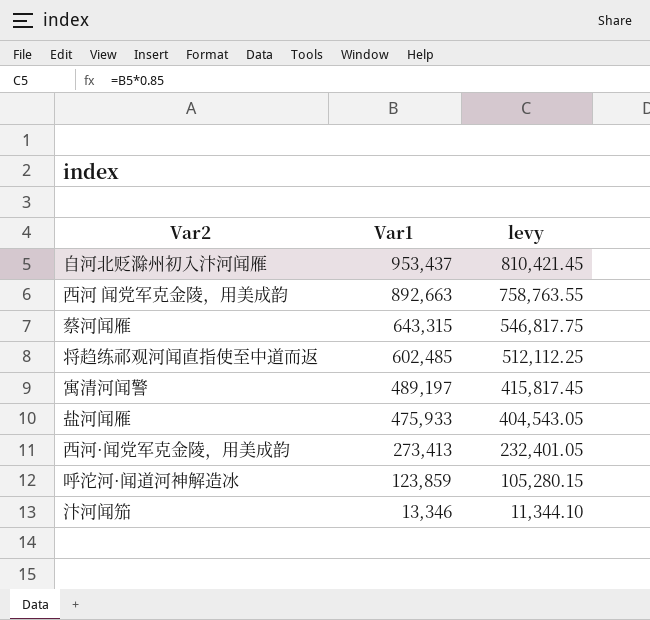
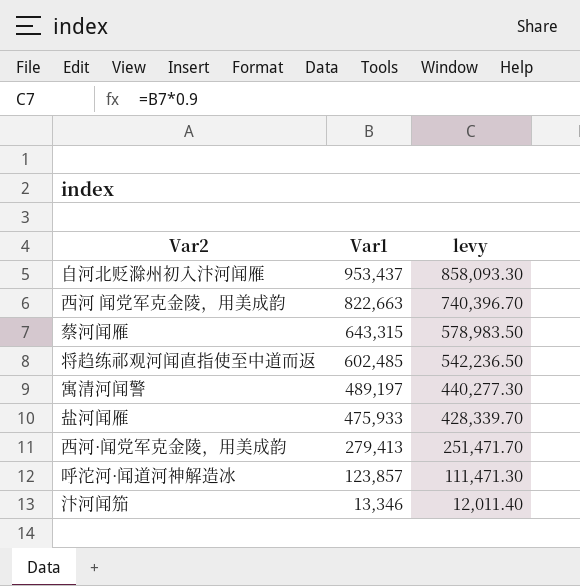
column levy | formula: [Var1] * 0.85 -> [Var1] * 0.9
西河 闻党军克金陵，用美成韵 | Var1: 892,663 -> 822,663
西河·闻党军克金陵，用美成韵 | Var1: 273,413 -> 279,413
呼沱河·闻道河神解造冰 | Var1: 123,859 -> 123,857

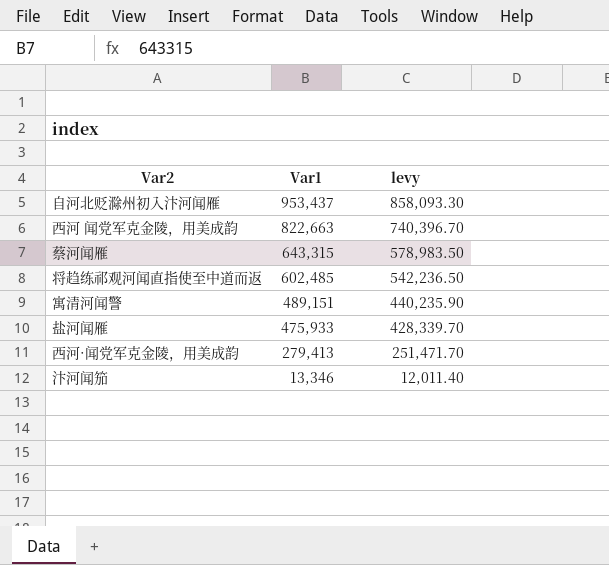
row 呼沱河·闻道河神解造冰: 123,857 | 111,471.30 -> none
寓清河闻警 | Var1: 489,197 -> 489,151
寓清河闻警 | levy: 440,277.30 -> 440,235.90

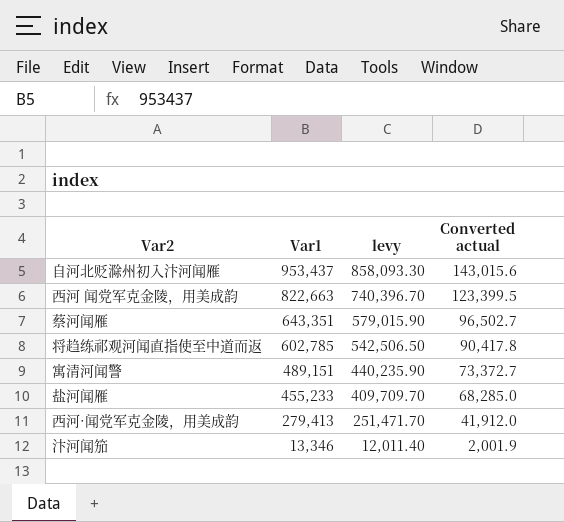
column Converted actual | formula: none -> [Var1] * 0.15
蔡河闻雁 | Var1: 643,315 -> 643,351
蔡河闻雁 | levy: 578,983.50 -> 579,015.90
将趋练祁观河闻直指使至中道而返 | Var1: 602,485 -> 602,785
将趋练祁观河闻直指使至中道而返 | levy: 542,236.50 -> 542,506.50
盐河闻雁 | Var1: 475,933 -> 455,233
盐河闻雁 | levy: 428,339.70 -> 409,709.70

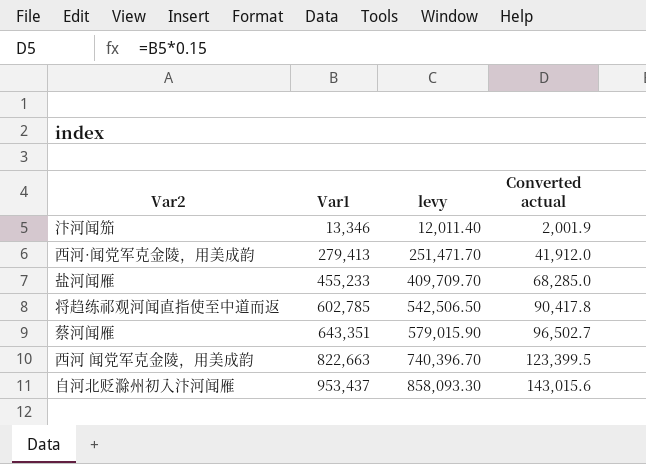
row order: Var1 descending -> Var1 ascending
row 寓清河闻警: 489,151 | 440,235.90 | 73,372.7 -> none

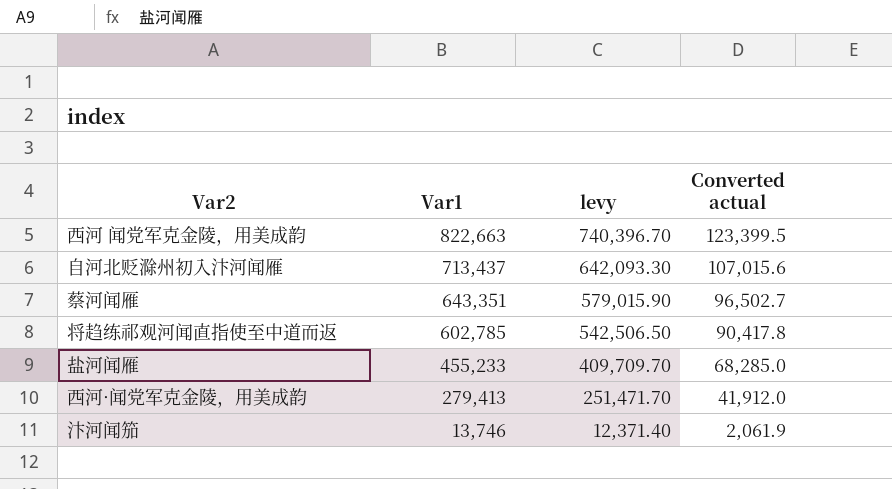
row order: Var1 ascending -> Var1 descending
自河北贬滁州初入汴河闻雁 | Var1: 953,437 -> 713,437
自河北贬滁州初入汴河闻雁 | levy: 858,093.30 -> 642,093.30
自河北贬滁州初入汴河闻雁 | Converted actual: 143,015.6 -> 107,015.6
汴河闻笳 | Var1: 13,346 -> 13,746
汴河闻笳 | levy: 12,011.40 -> 12,371.40
汴河闻笳 | Converted actual: 2,001.9 -> 2,061.9

